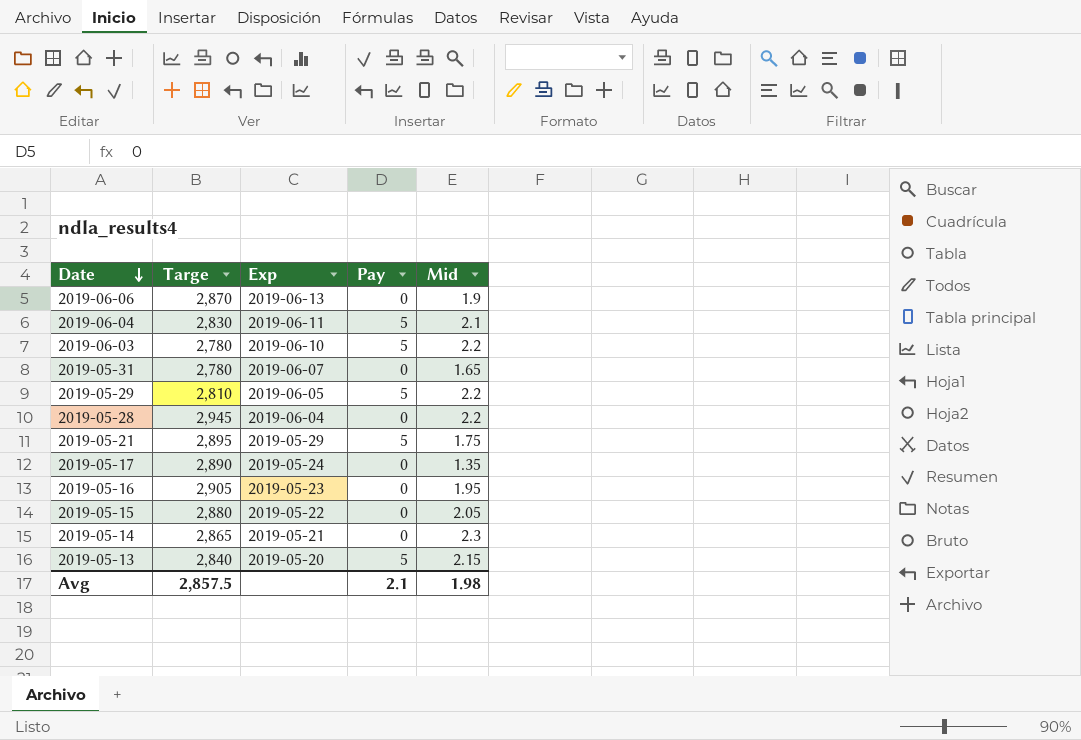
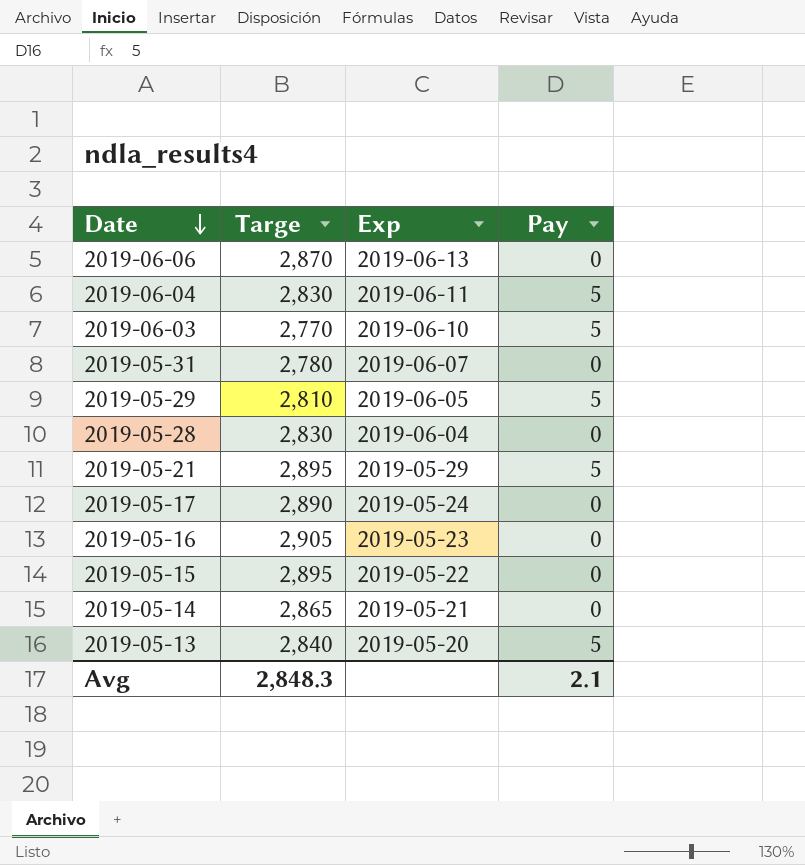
column Mid | position: 5 -> none
2019-06-03 | Targe: 2,780 -> 2,770
2019-05-28 | Targe: 2,945 -> 2,830
2019-05-15 | Targe: 2,880 -> 2,895
Avg | Targe: 2,857.5 -> 2,848.3

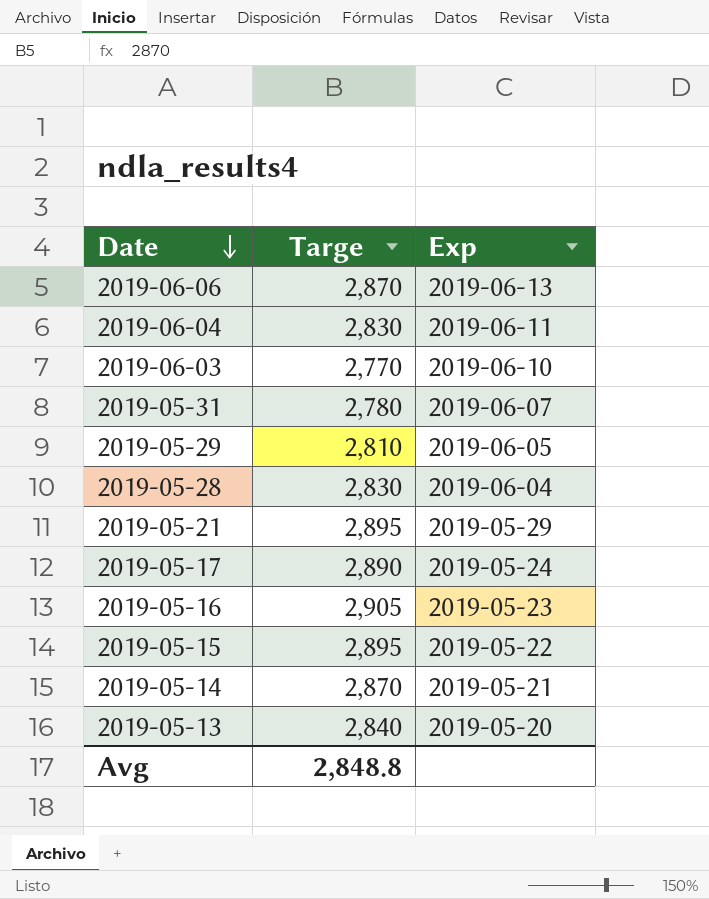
column Pay | position: 4 -> none
2019-05-14 | Targe: 2,865 -> 2,870
Avg | Targe: 2,848.3 -> 2,848.8

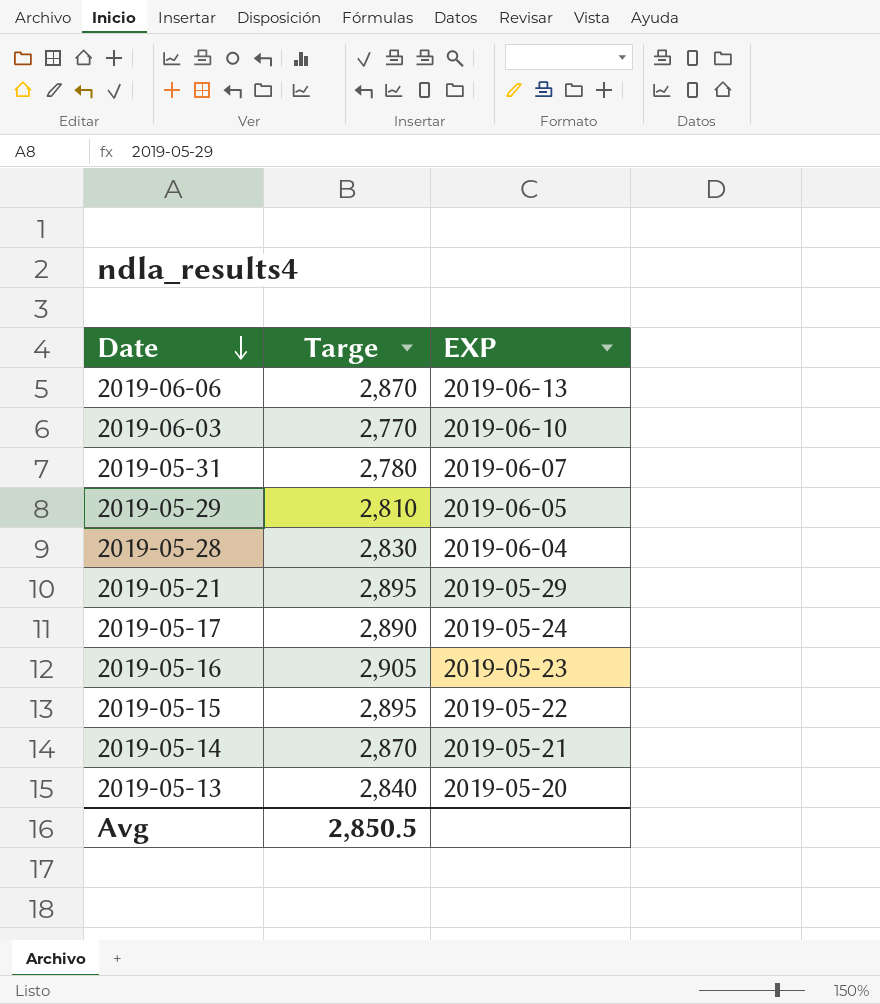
column name: Exp -> EXP
row 2019-06-04: 2,830 | 2019-06-11 -> none
Avg | Targe: 2,848.8 -> 2,850.5

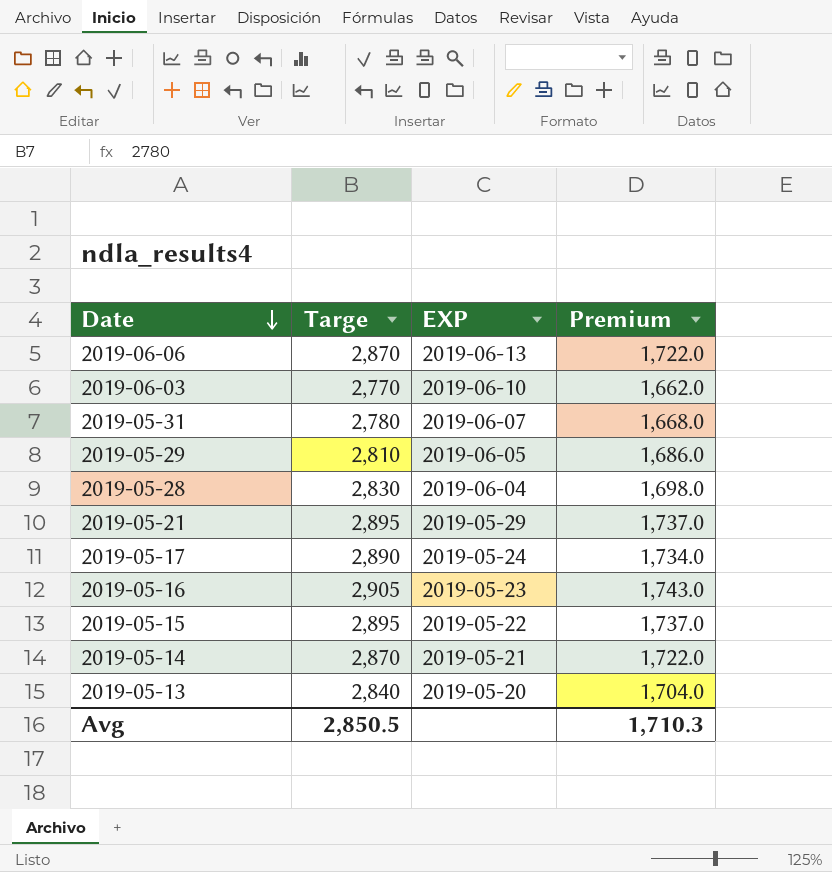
column Premium | formula: none -> [Targe] * 0.6

